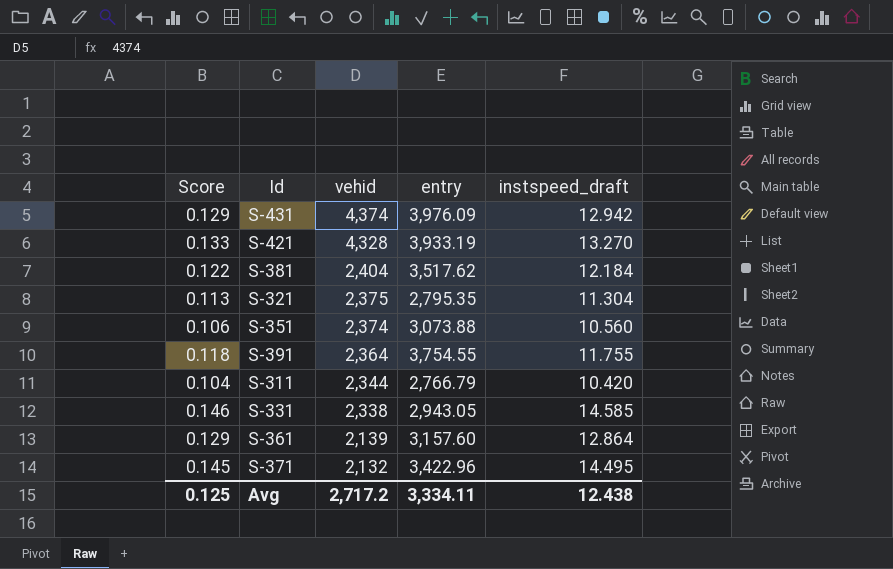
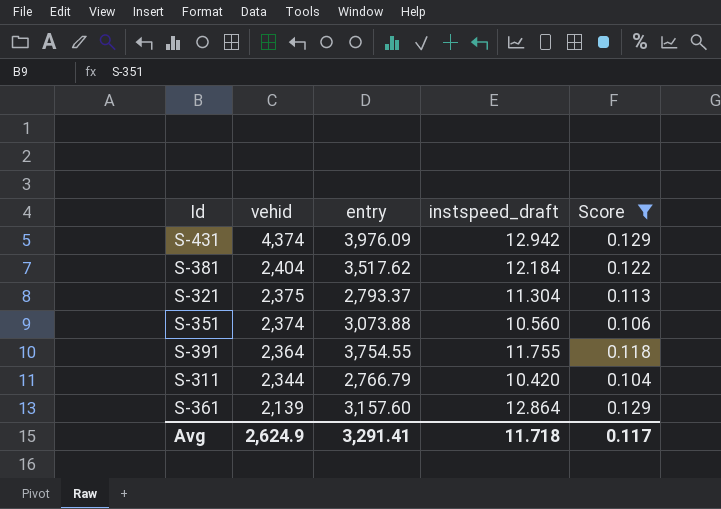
filter: none -> Score <= 0.129
column Score | position: 1 -> 5
S-321 | entry: 2,795.35 -> 2,793.37
Avg | vehid: 2,717.2 -> 2,624.9
Avg | entry: 3,334.11 -> 3,291.41
Avg | instspeed_draft: 12.438 -> 11.718
Avg | Score: 0.125 -> 0.117

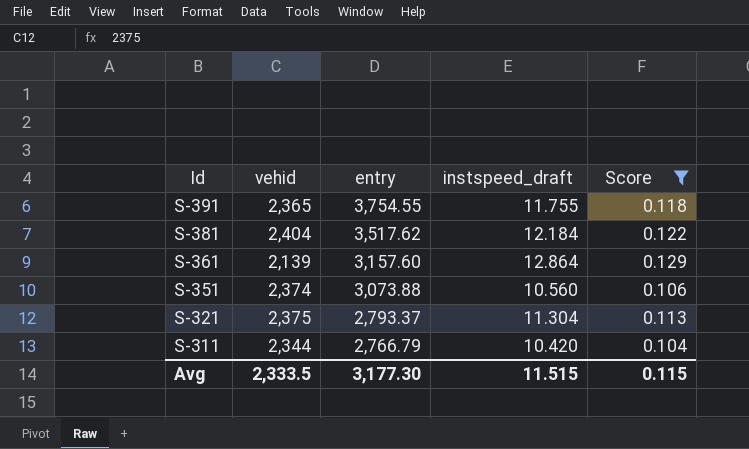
row order: vehid descending -> Id descending
row S-431: 4,374 | 3,976.09 | 12.942 | 0.129 -> none
S-391 | vehid: 2,364 -> 2,365
Avg | vehid: 2,624.9 -> 2,333.5
Avg | entry: 3,291.41 -> 3,177.30
Avg | instspeed_draft: 11.718 -> 11.515
Avg | Score: 0.117 -> 0.115

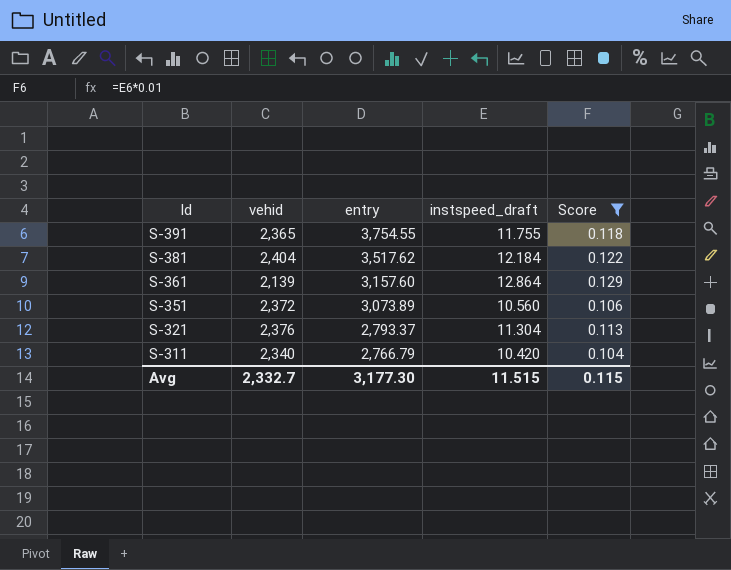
S-351 | vehid: 2,374 -> 2,372
S-351 | entry: 3,073.88 -> 3,073.89
S-321 | vehid: 2,375 -> 2,376
S-311 | vehid: 2,344 -> 2,340
Avg | vehid: 2,333.5 -> 2,332.7

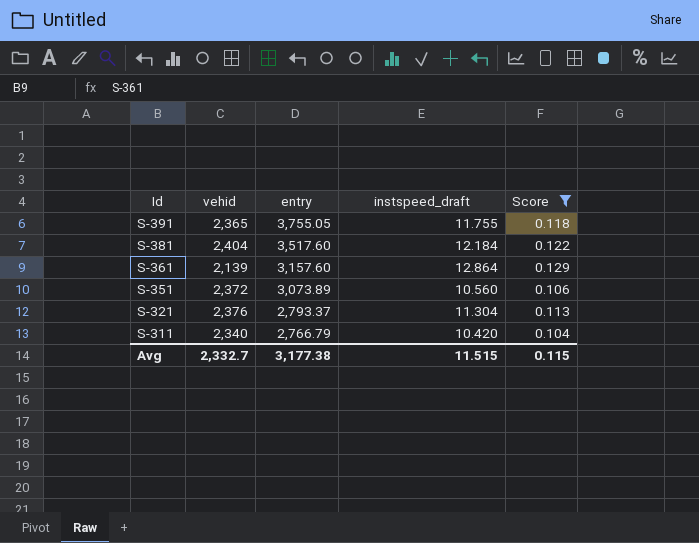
S-391 | entry: 3,754.55 -> 3,755.05
S-381 | entry: 3,517.62 -> 3,517.60
Avg | entry: 3,177.30 -> 3,177.38

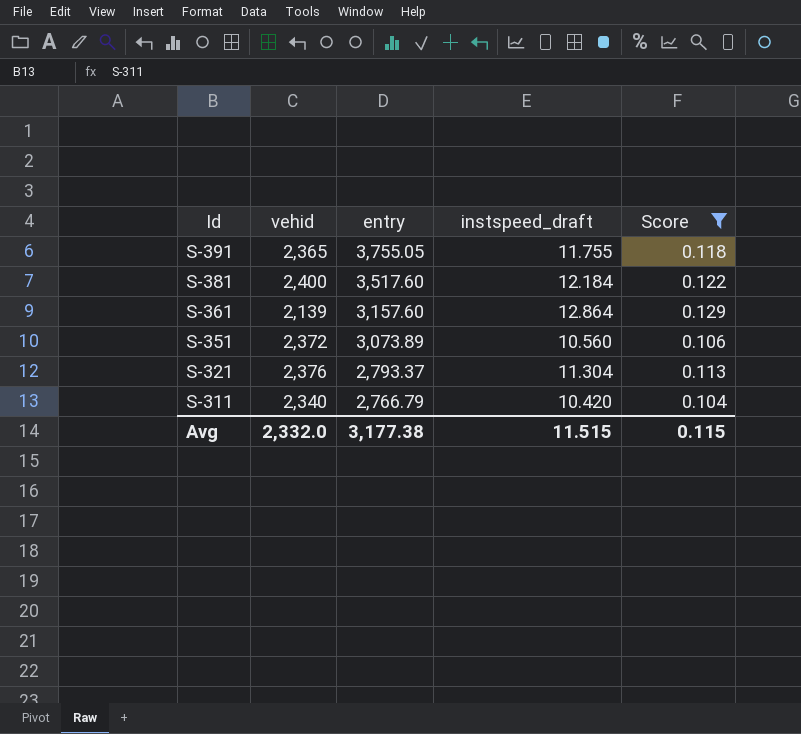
S-381 | vehid: 2,404 -> 2,400
Avg | vehid: 2,332.7 -> 2,332.0

